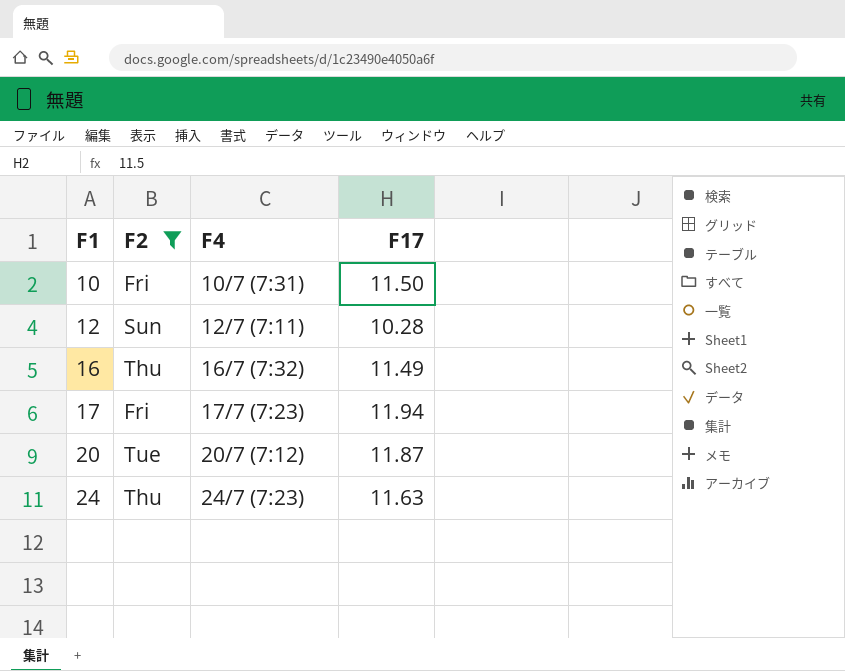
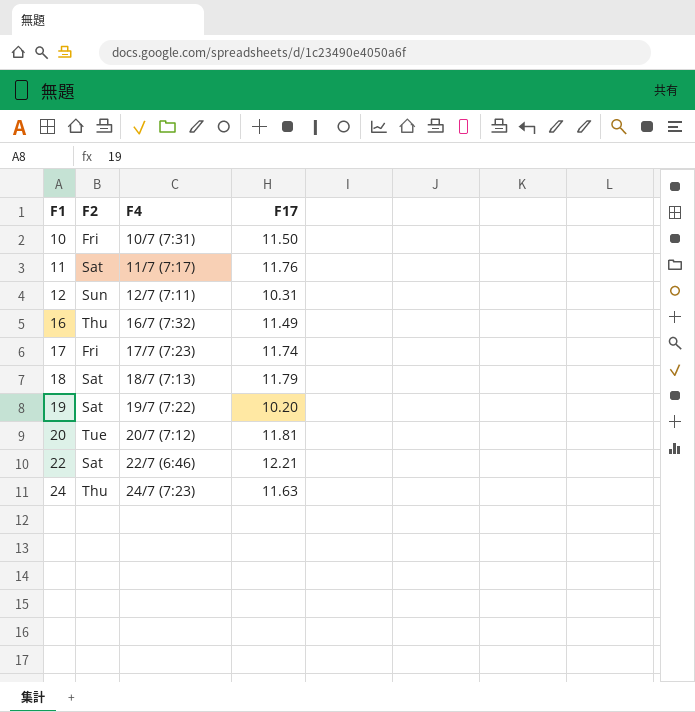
filter: F2 != Sat -> none
12 | F17: 10.28 -> 10.31
17 | F17: 11.94 -> 11.74
20 | F17: 11.87 -> 11.81

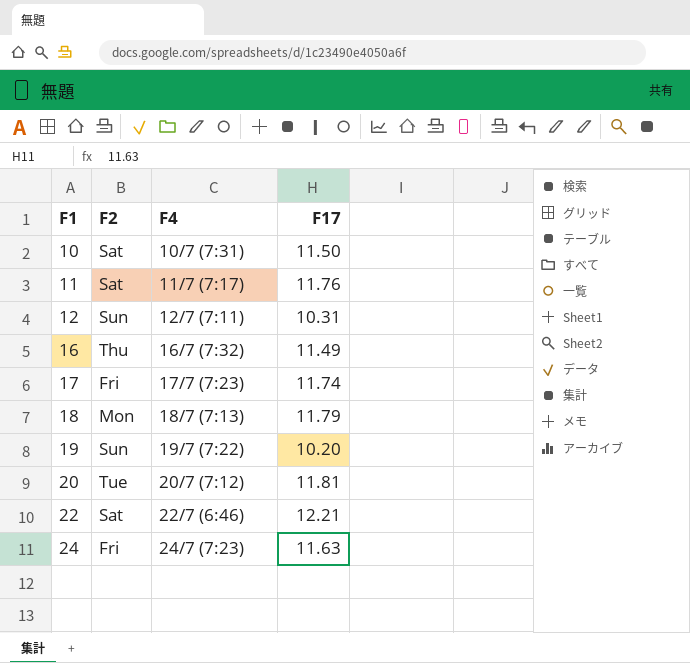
10 | F2: Fri -> Sat
18 | F2: Sat -> Mon
19 | F2: Sat -> Sun
24 | F2: Thu -> Fri

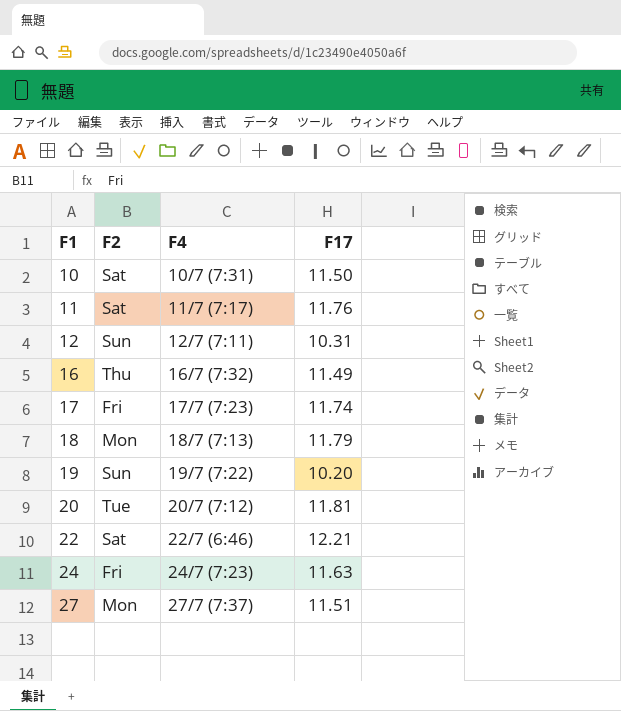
row 27: none -> Mon | 27/7 (7:37) | 11.51

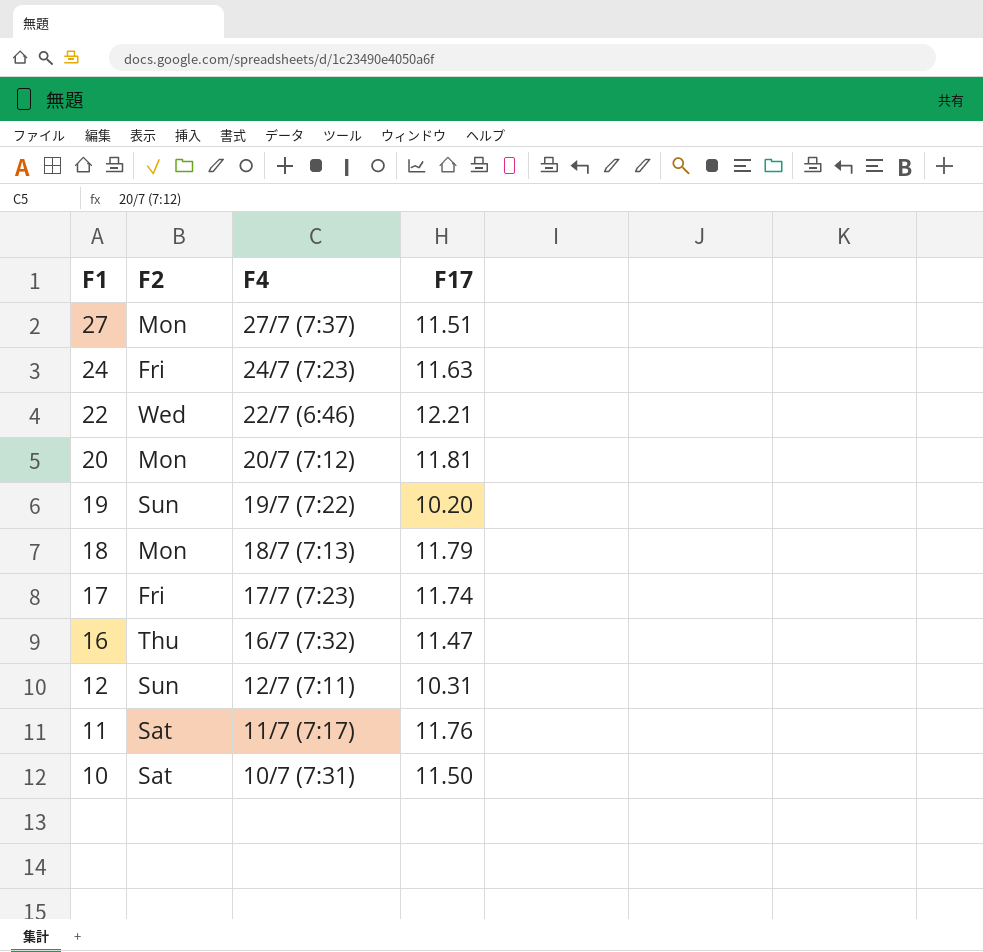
row order: F1 ascending -> F1 descending
22 | F2: Sat -> Wed
20 | F2: Tue -> Mon
16 | F17: 11.49 -> 11.47

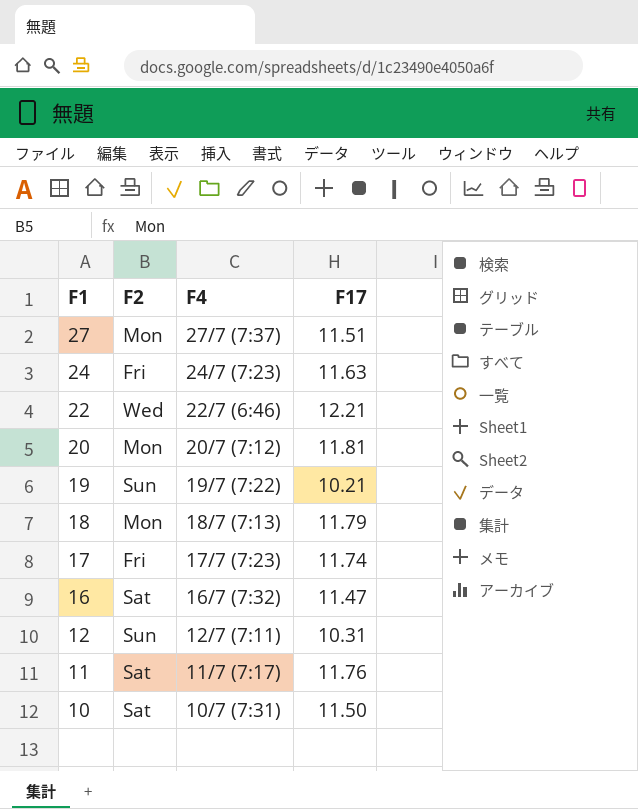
19 | F17: 10.20 -> 10.21
16 | F2: Thu -> Sat

